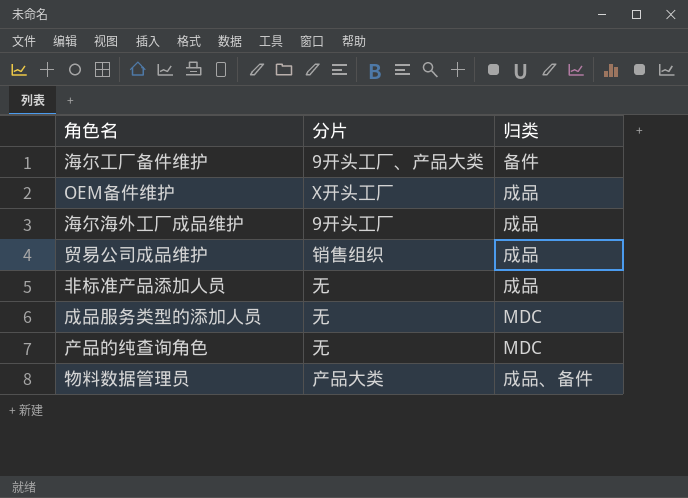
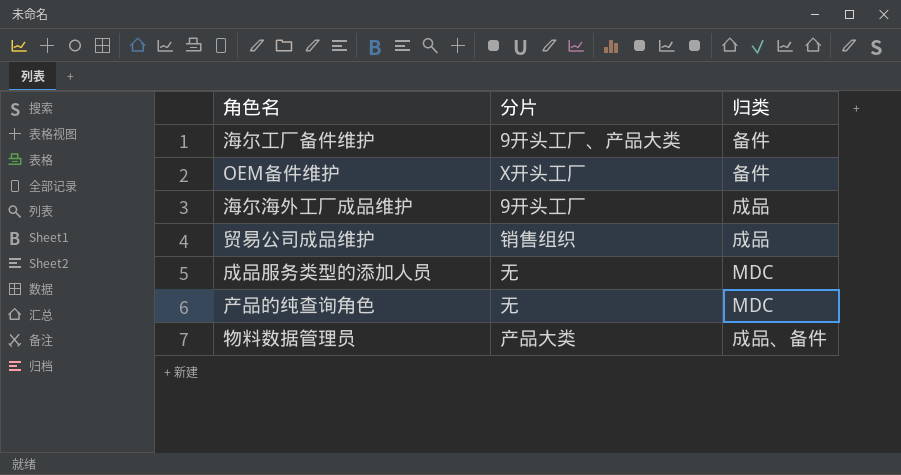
row 非标准产品添加人员: 无 | 成品 -> none
OEM备件维护 | 归类: 成品 -> 备件

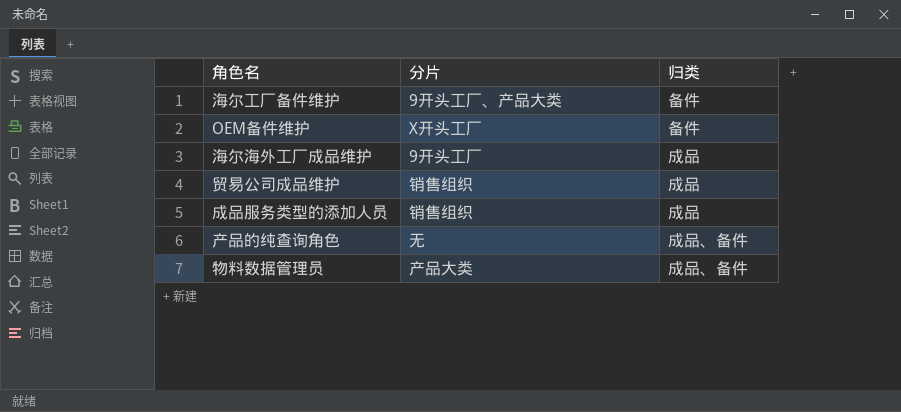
成品服务类型的添加人员 | 分片: 无 -> 销售组织
成品服务类型的添加人员 | 归类: MDC -> 成品
产品的纯查询角色 | 归类: MDC -> 成品、备件

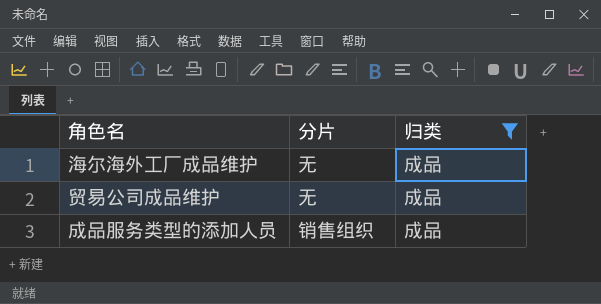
filter: none -> 归类 = 成品
海尔海外工厂成品维护 | 分片: 9开头工厂 -> 无
贸易公司成品维护 | 分片: 销售组织 -> 无

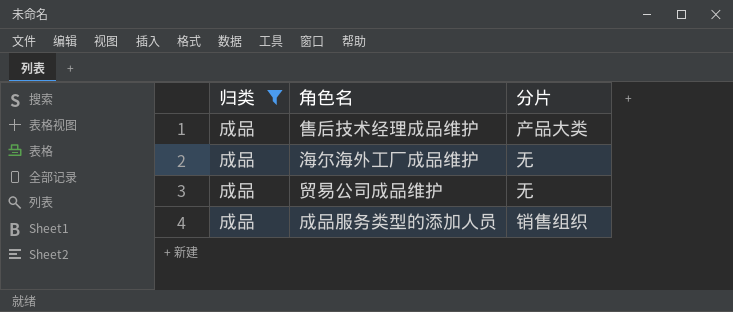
column 归类 | position: 3 -> 1
row 售后技术经理成品维护: none -> 成品 | 产品大类

